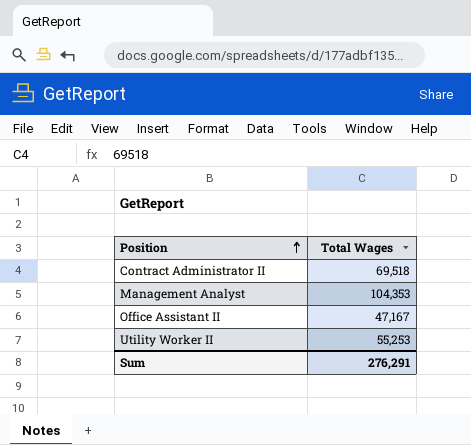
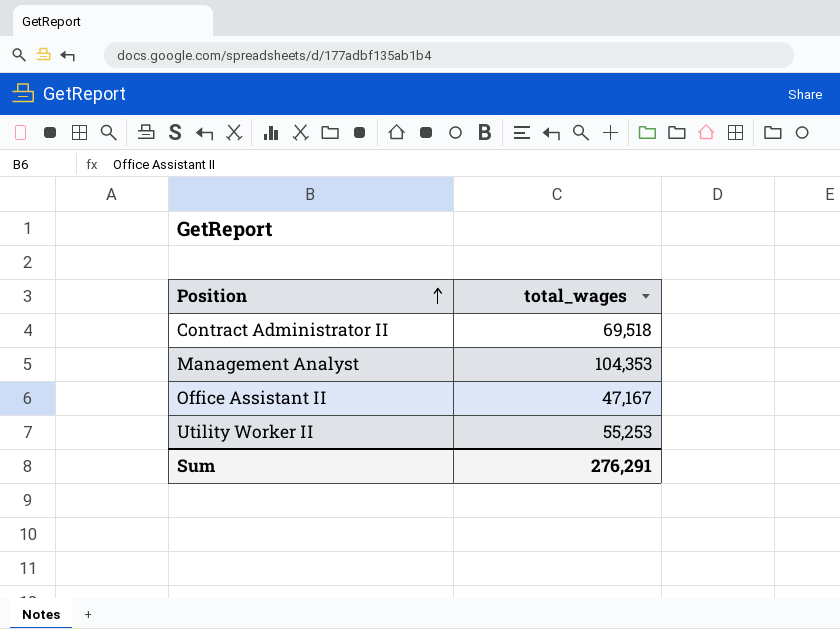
column name: Total Wages -> total_wages

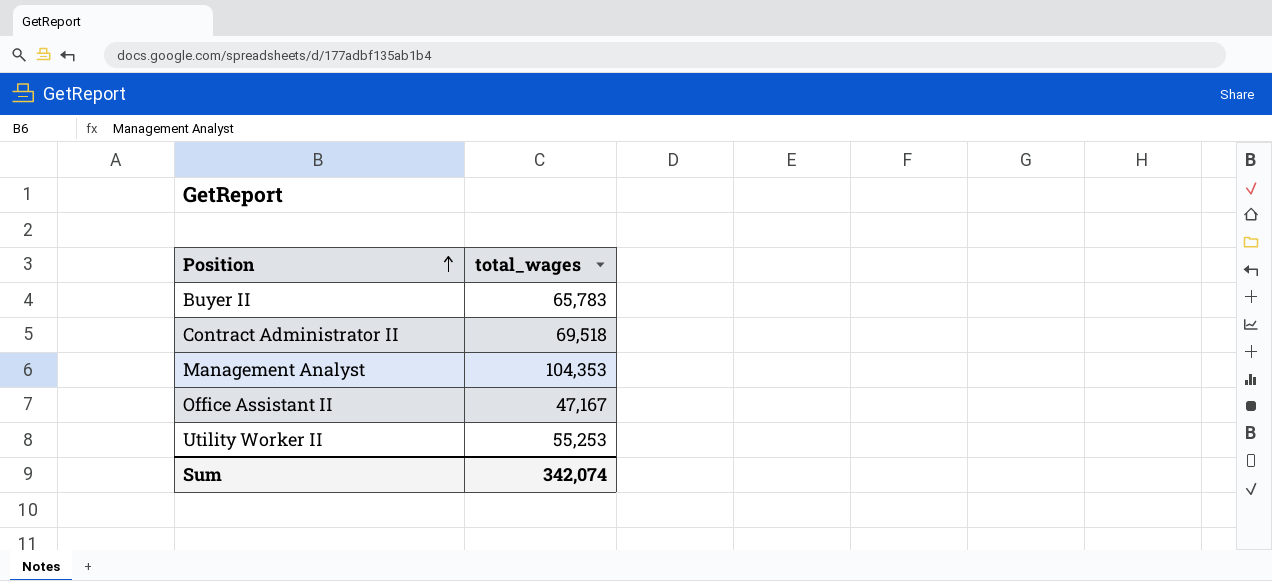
row Buyer II: none -> 65,783
Sum | total_wages: 276,291 -> 342,074

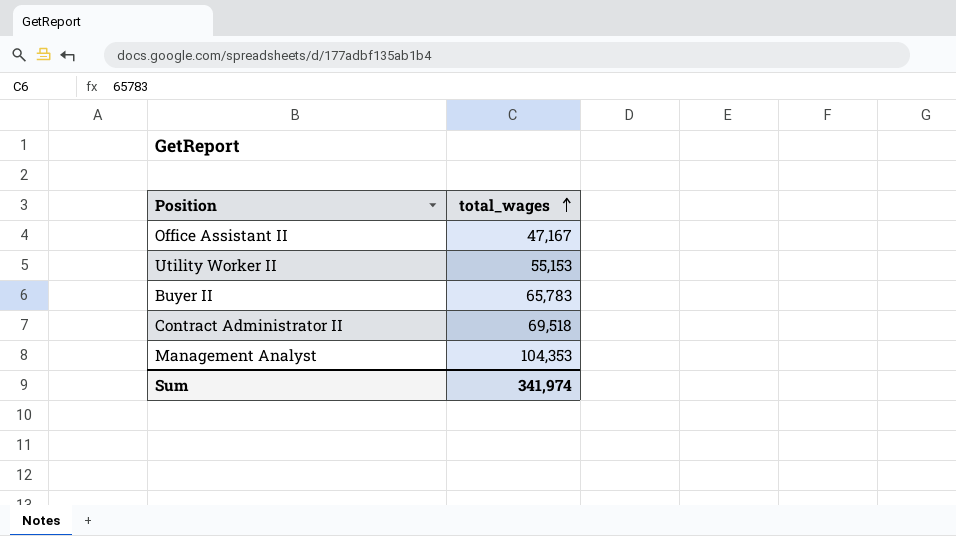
row order: Position ascending -> total_wages ascending
Utility Worker II | total_wages: 55,253 -> 55,153
Sum | total_wages: 342,074 -> 341,974

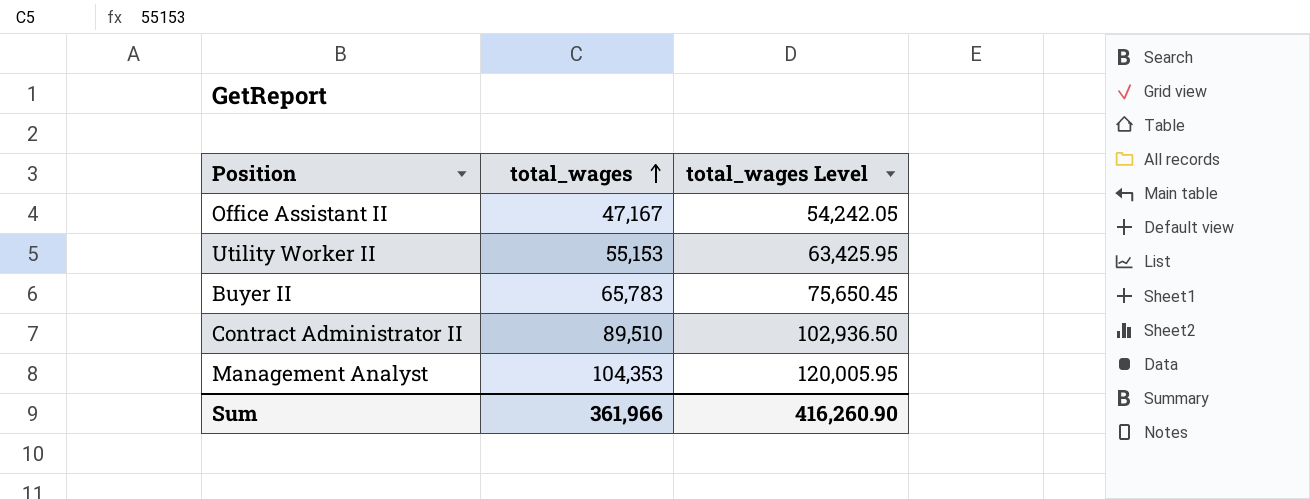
column total_wages Level | formula: none -> [total_wages] * 1.15
Contract Administrator II | total_wages: 69,518 -> 89,510
Sum | total_wages: 341,974 -> 361,966

